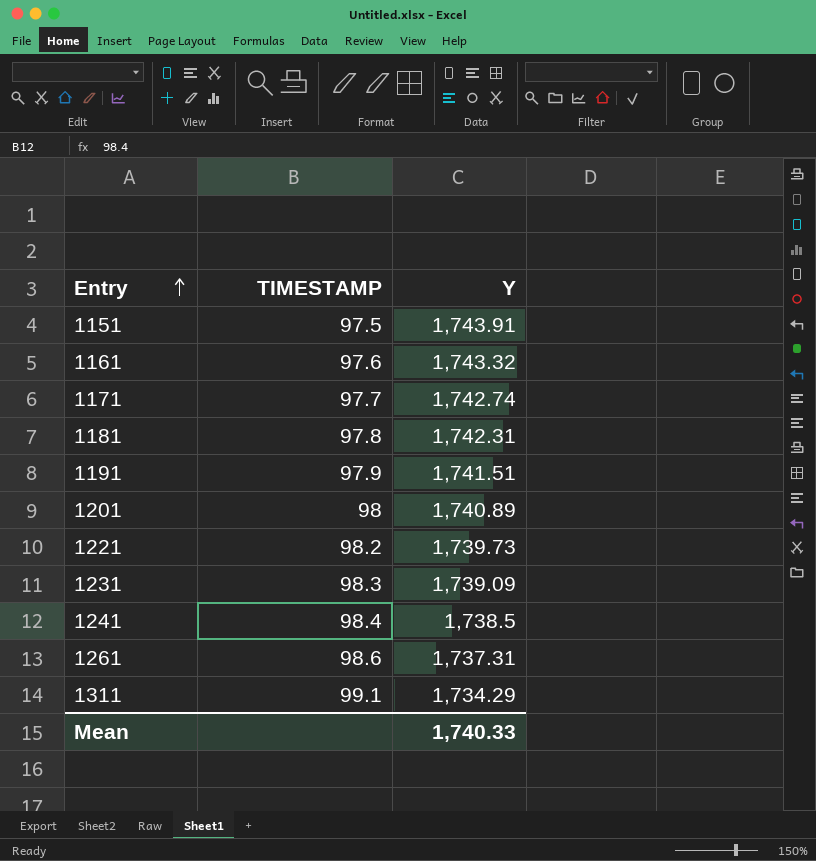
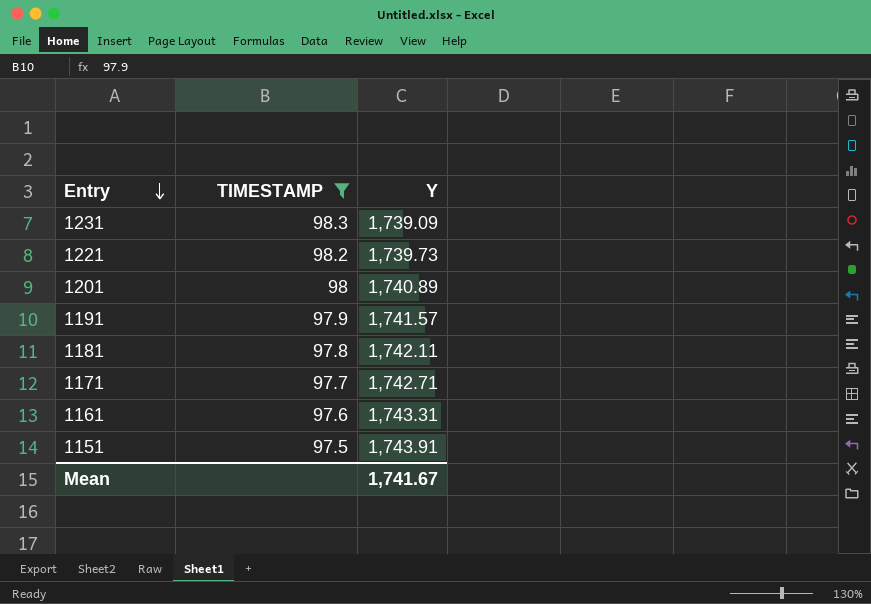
filter: none -> TIMESTAMP <= 98.3
row order: Entry ascending -> Entry descending
1191 | Y: 1,741.51 -> 1,741.57
1181 | Y: 1,742.31 -> 1,742.11
1171 | Y: 1,742.74 -> 1,742.71
1161 | Y: 1,743.32 -> 1,743.31
Mean | Y: 1,740.33 -> 1,741.67

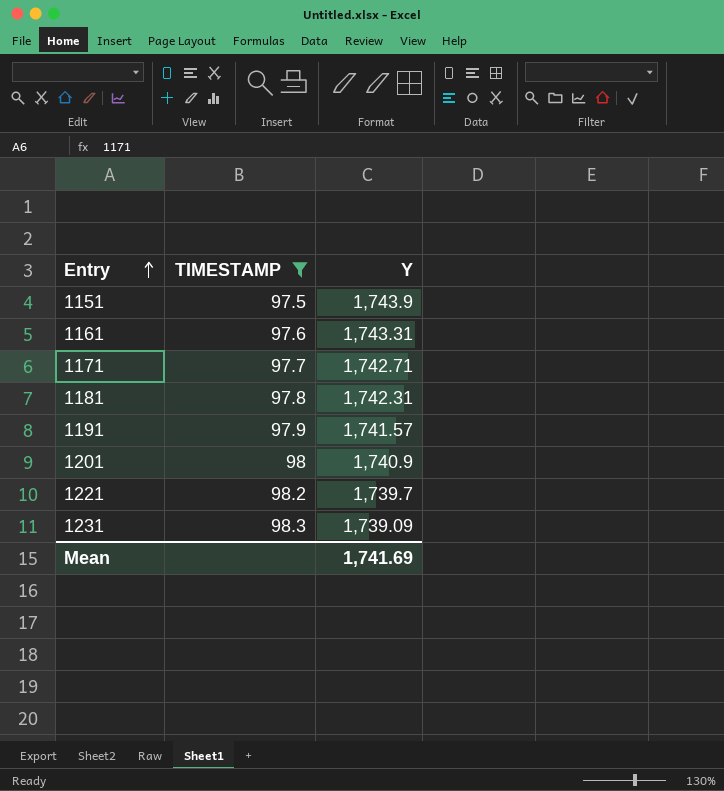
row order: Entry descending -> Entry ascending
1151 | Y: 1,743.91 -> 1,743.9
1181 | Y: 1,742.11 -> 1,742.31
1201 | Y: 1,740.89 -> 1,740.9
1221 | Y: 1,739.73 -> 1,739.7
Mean | Y: 1,741.67 -> 1,741.69

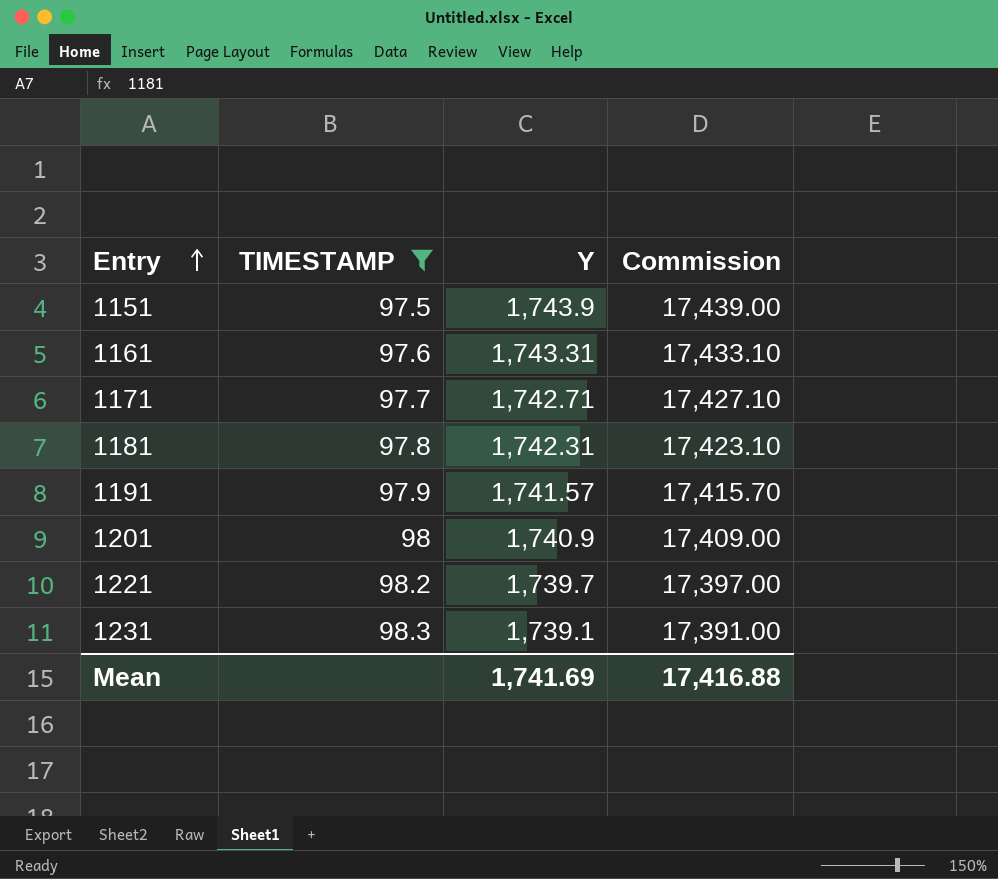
column Commission | formula: none -> [Y] * 10
1231 | Y: 1,739.09 -> 1,739.1

